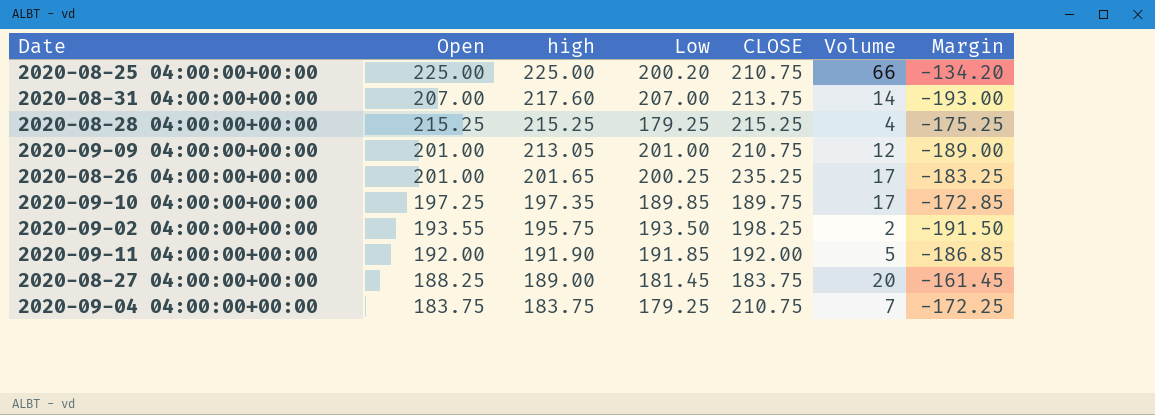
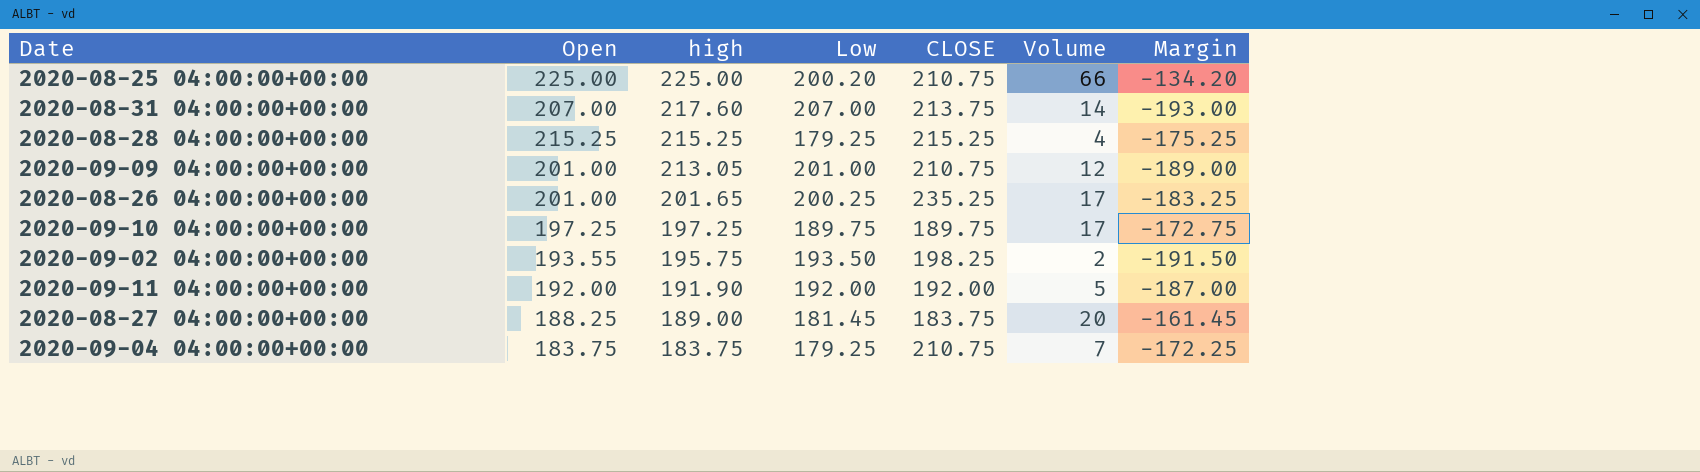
2020-09-10 04:00:00+00:00 | high: 197.35 -> 197.25
2020-09-10 04:00:00+00:00 | Low: 189.85 -> 189.75
2020-09-10 04:00:00+00:00 | Margin: -172.85 -> -172.75
2020-09-11 04:00:00+00:00 | Low: 191.85 -> 192.00
2020-09-11 04:00:00+00:00 | Margin: -186.85 -> -187.00

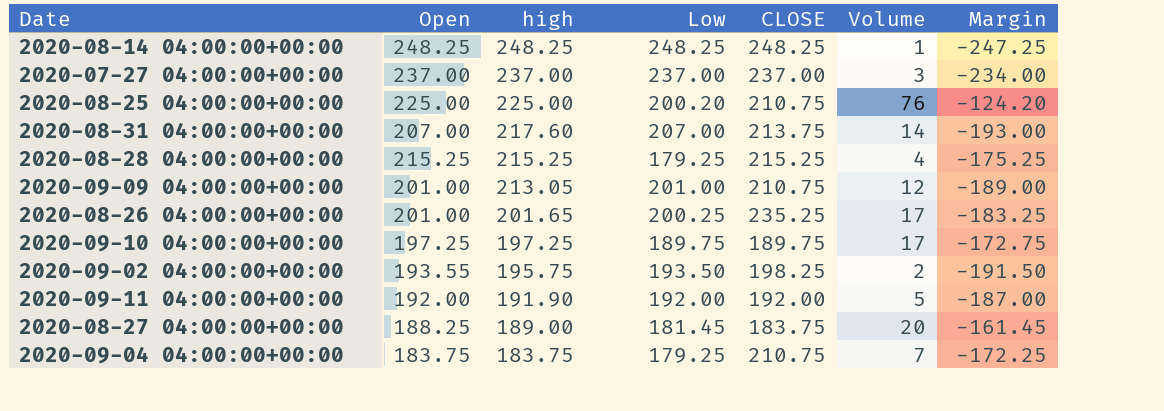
row 2020-08-14 04:00:00+00:00: none -> 248.25 | 248.25 | 248.25 | 248.25 | 1 | -247.25
row 2020-07-27 04:00:00+00:00: none -> 237.00 | 237.00 | 237.00 | 237.00 | 3 | -234.00
2020-08-25 04:00:00+00:00 | Volume: 66 -> 76
2020-08-25 04:00:00+00:00 | Margin: -134.20 -> -124.20

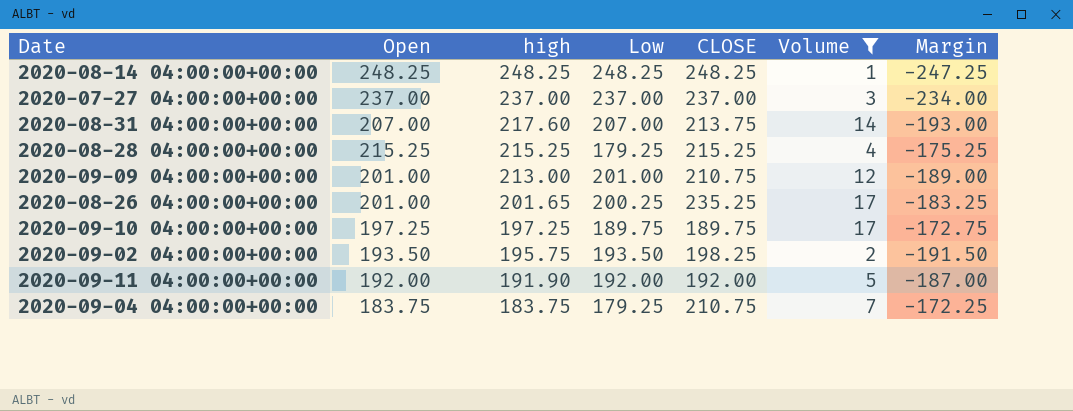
filter: none -> Volume <= 17
2020-09-09 04:00:00+00:00 | high: 213.05 -> 213.00
2020-09-02 04:00:00+00:00 | Open: 193.55 -> 193.50

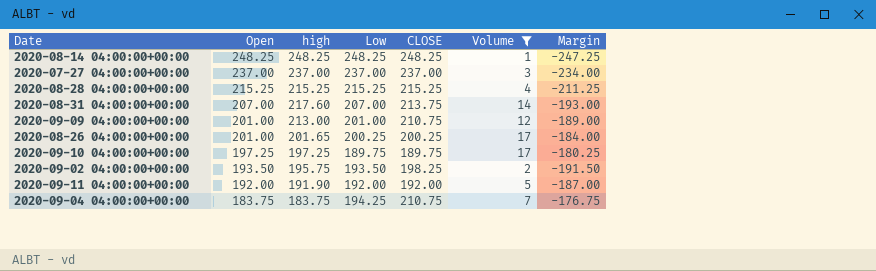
row order: high descending -> Open descending
column Margin | formula: [Volume] - [Low] -> [Volume] - [Open]
2020-08-28 04:00:00+00:00 | Low: 179.25 -> 215.25
2020-08-26 04:00:00+00:00 | CLOSE: 235.25 -> 200.25
2020-09-04 04:00:00+00:00 | Low: 179.25 -> 194.25

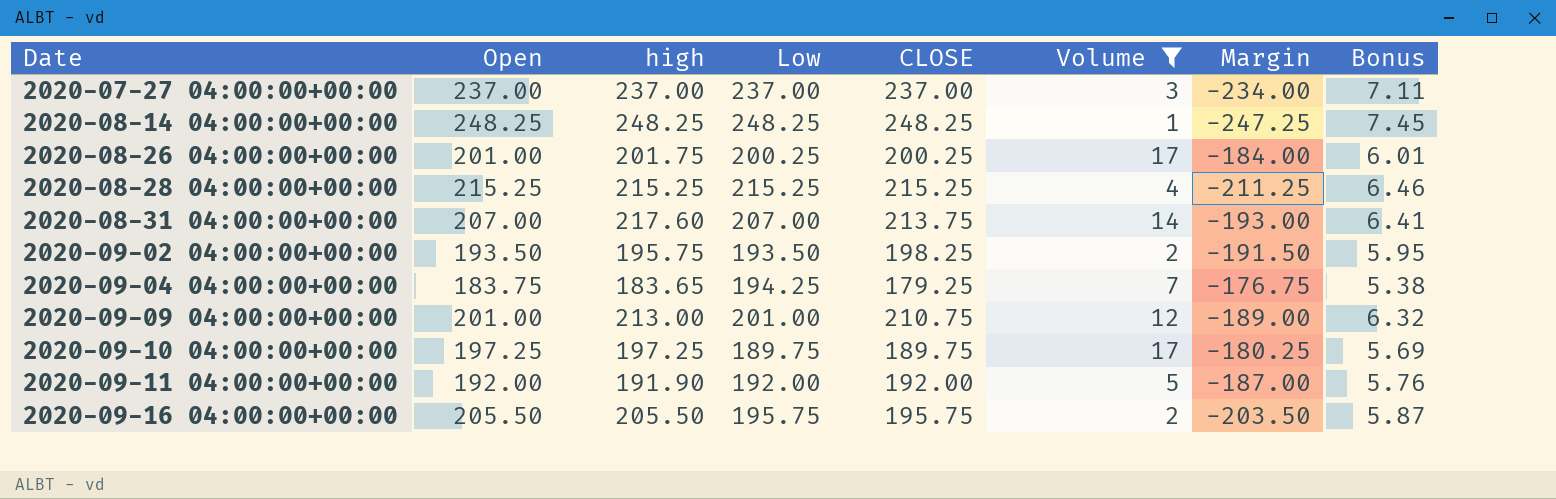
row order: Open descending -> Date ascending
column Bonus | formula: none -> [CLOSE] * 0.03
2020-08-26 04:00:00+00:00 | high: 201.65 -> 201.75
2020-09-04 04:00:00+00:00 | high: 183.75 -> 183.65
2020-09-04 04:00:00+00:00 | CLOSE: 210.75 -> 179.25
row 2020-09-16 04:00:00+00:00: none -> 205.50 | 205.50 | 195.75 | 195.75 | 2 | -203.50 | 5.87

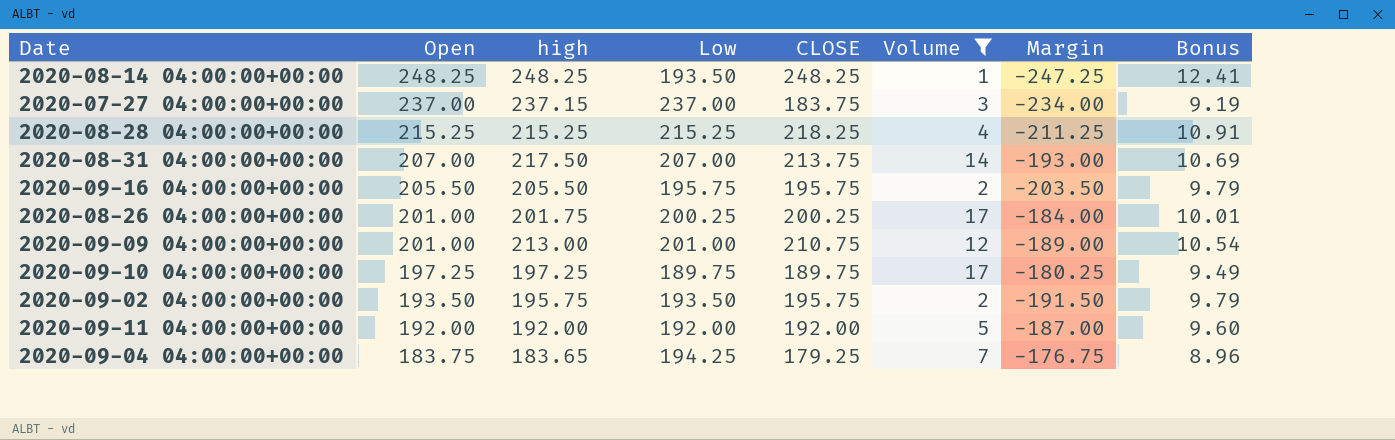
row order: Date ascending -> Open descending
column Bonus | formula: [CLOSE] * 0.03 -> [CLOSE] * 0.05
2020-08-14 04:00:00+00:00 | Low: 248.25 -> 193.50
2020-07-27 04:00:00+00:00 | high: 237.00 -> 237.15
2020-07-27 04:00:00+00:00 | CLOSE: 237.00 -> 183.75
2020-08-28 04:00:00+00:00 | CLOSE: 215.25 -> 218.25
2020-08-31 04:00:00+00:00 | high: 217.60 -> 217.50
2020-09-02 04:00:00+00:00 | CLOSE: 198.25 -> 195.75
2020-09-11 04:00:00+00:00 | high: 191.90 -> 192.00

